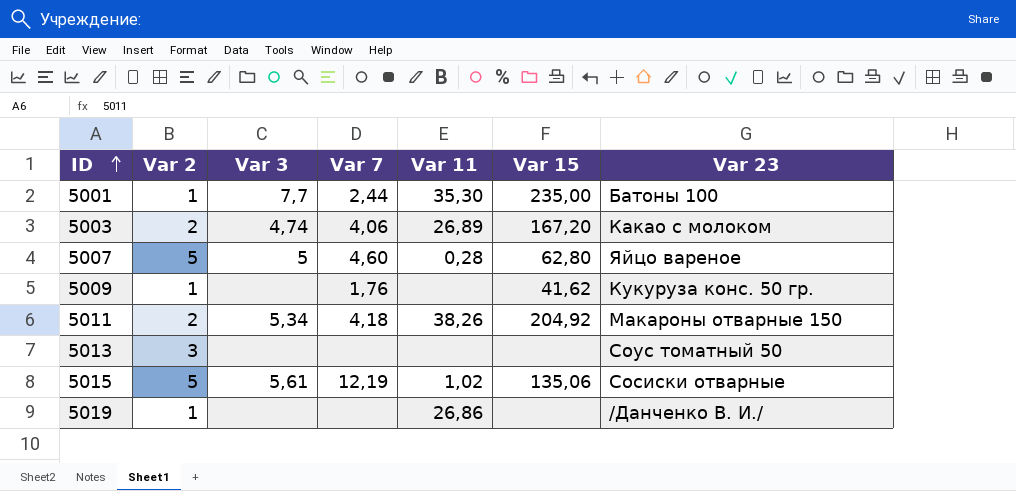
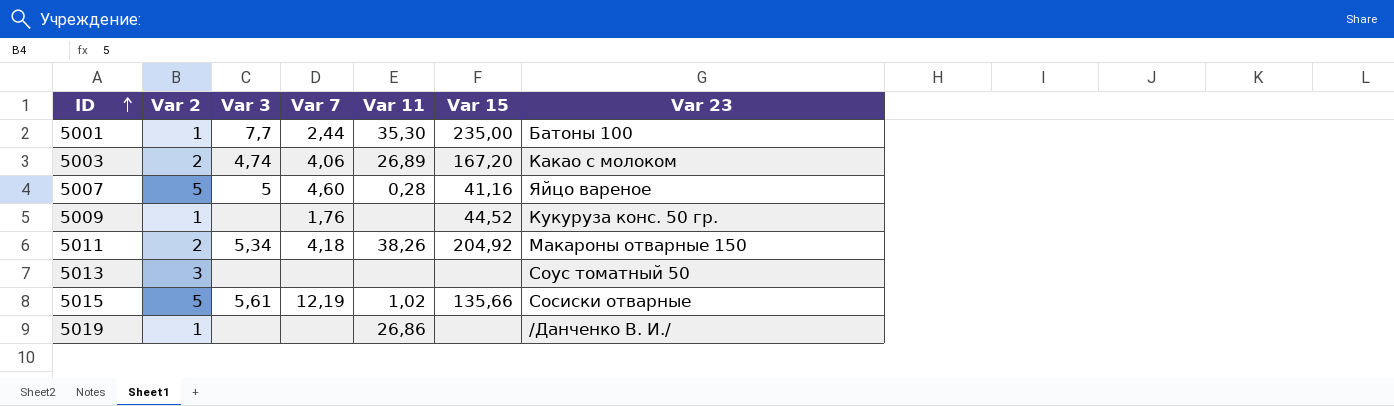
5007 | Var 15: 62,80 -> 41,16
5009 | Var 15: 41,62 -> 44,52
5015 | Var 15: 135,06 -> 135,66

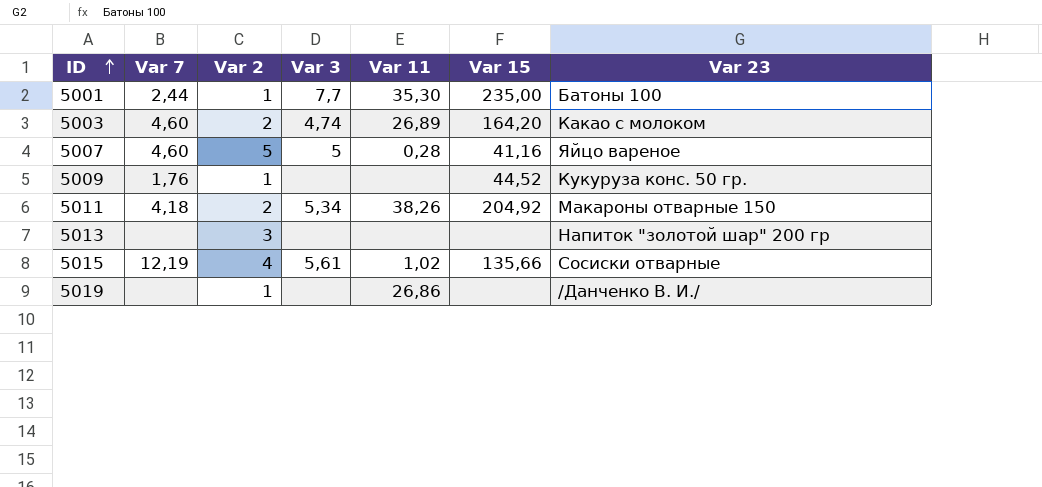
column Var 7 | position: 4 -> 2
5003 | Var 7: 4,06 -> 4,60
5003 | Var 15: 167,20 -> 164,20
5013 | Var 23: Соус томатный 50 -> Напиток "золотой шар" 200 гр
5015 | Var 2: 5 -> 4

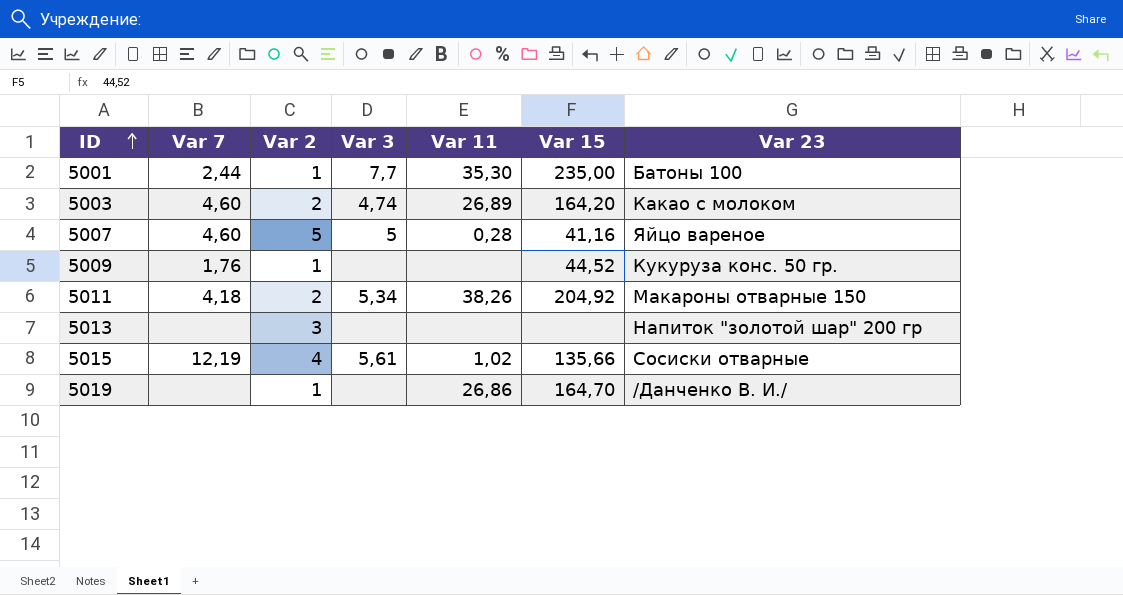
5019 | Var 15: none -> 164,70

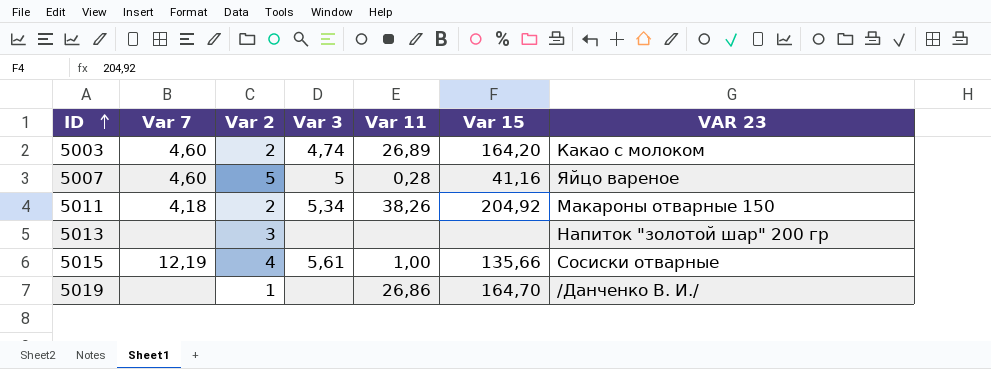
column name: Var 23 -> VAR 23
row 5001: 2,44 | 1 | 7,7 | 35,30 | 235,00 | Батоны 100 -> none
row 5009: 1,76 | 1 | none | none | 44,52 | Кукуруза конс. 50 гр. -> none
5015 | Var 11: 1,02 -> 1,00

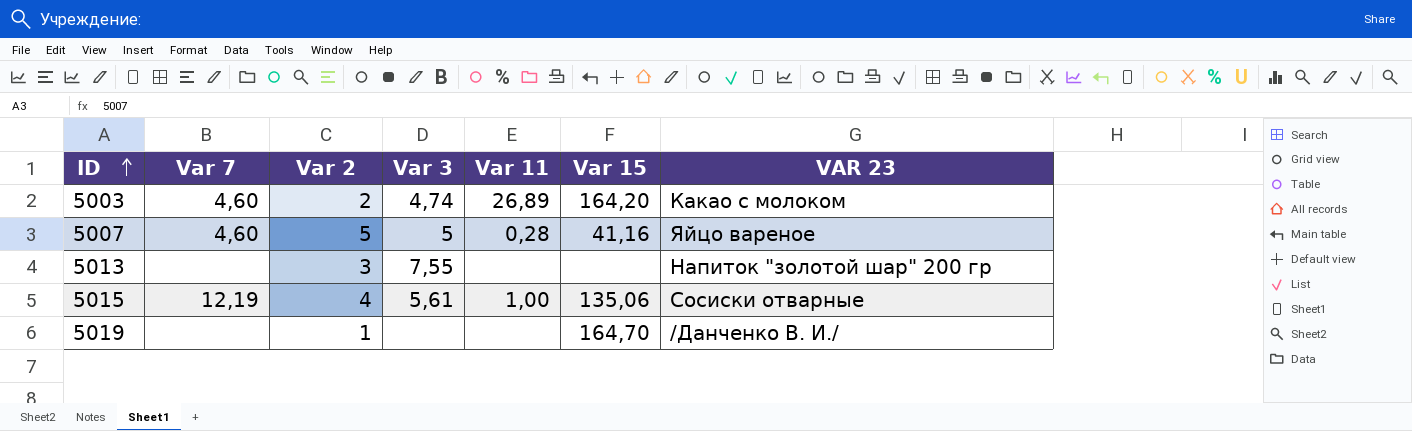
row 5011: 4,18 | 2 | 5,34 | 38,26 | 204,92 | Макароны отварные 150 -> none
5013 | Var 3: none -> 7,55
5015 | Var 15: 135,66 -> 135,06
5019 | Var 11: 26,86 -> none

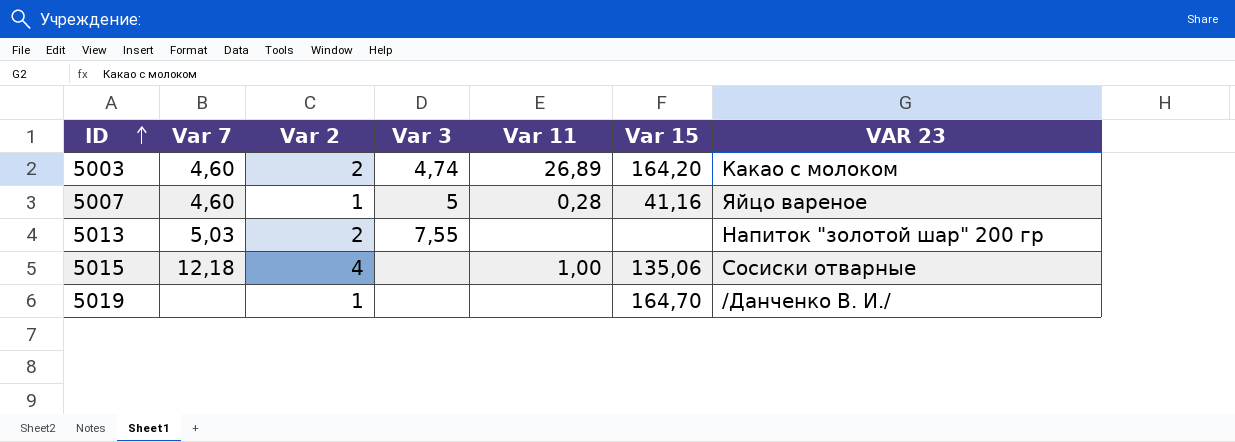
5007 | Var 2: 5 -> 1
5013 | Var 7: none -> 5,03
5013 | Var 2: 3 -> 2
5015 | Var 7: 12,19 -> 12,18
5015 | Var 3: 5,61 -> none

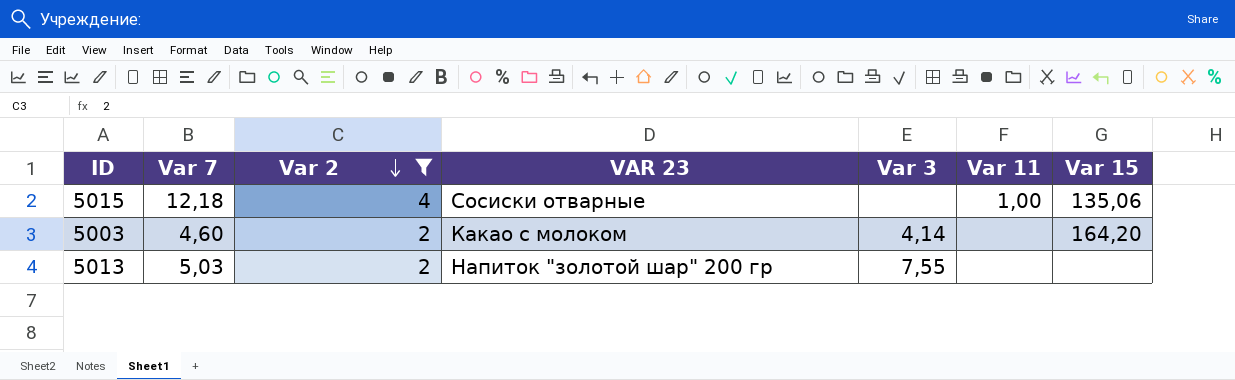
filter: none -> Var 2 != 1
row order: ID ascending -> Var 2 descending
column VAR 23 | position: 7 -> 4
5003 | Var 3: 4,74 -> 4,14
5003 | Var 11: 26,89 -> none

